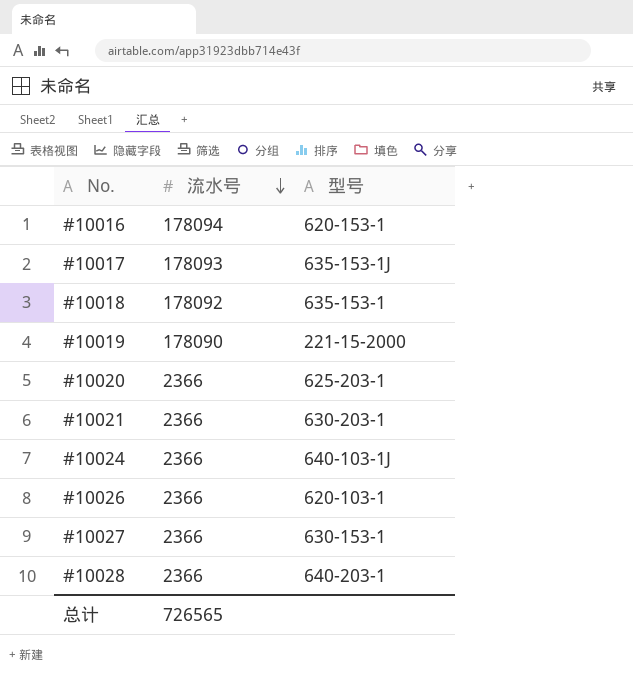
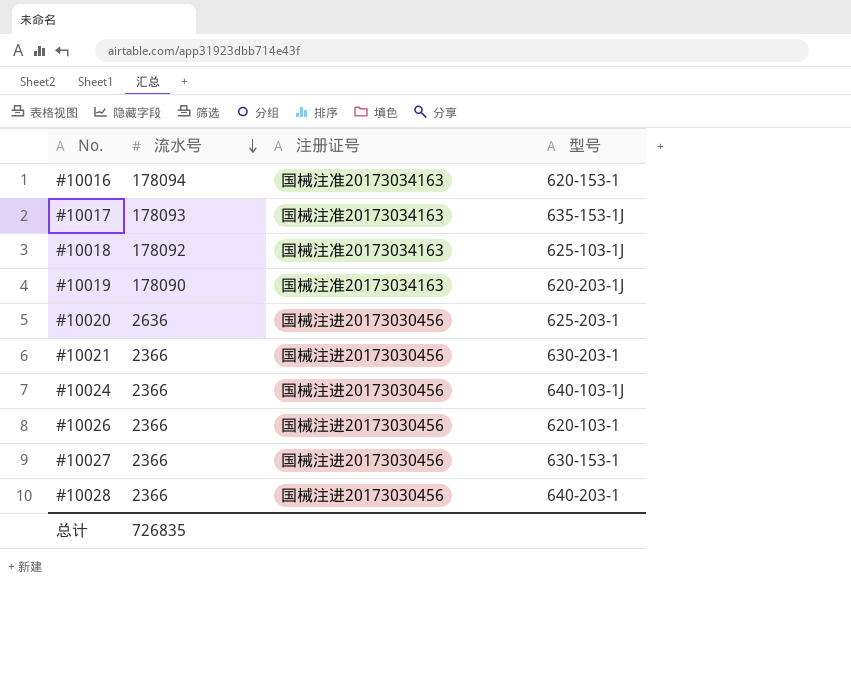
column 注册证号 | position: none -> 3
#10018 | 型号: 635-153-1 -> 625-103-1J
#10019 | 型号: 221-15-2000 -> 620-203-1J
#10020 | 流水号: 2366 -> 2636
总计 | 流水号: 726565 -> 726835

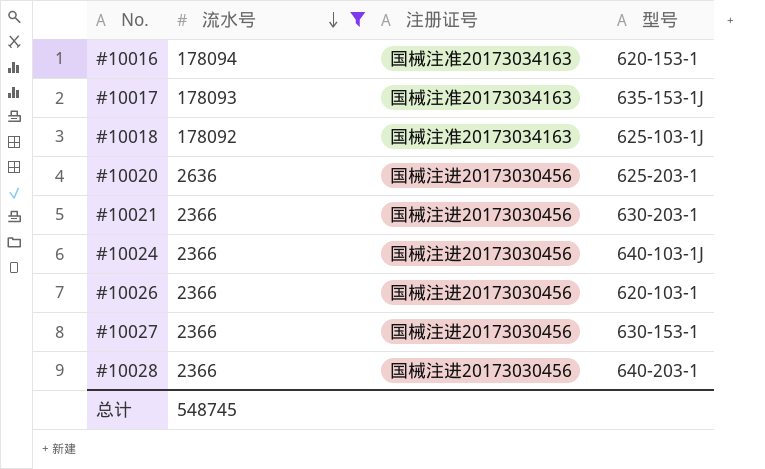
filter: none -> 流水号 != 178090
总计 | 流水号: 726835 -> 548745

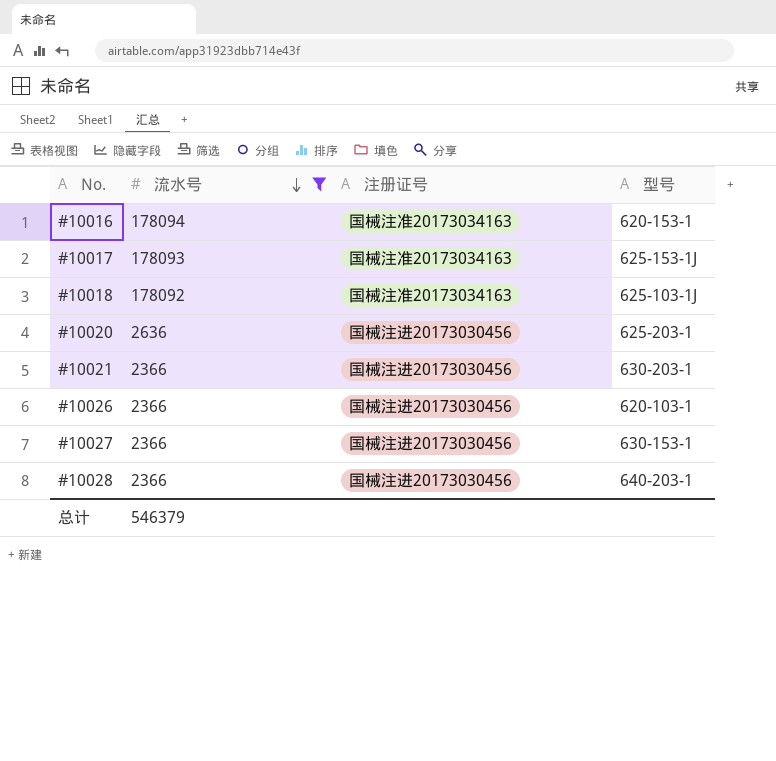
row #10024: 2366 | 国械注进20173030456 | 640-103-1J -> none
#10017 | 型号: 635-153-1J -> 625-153-1J
总计 | 流水号: 548745 -> 546379

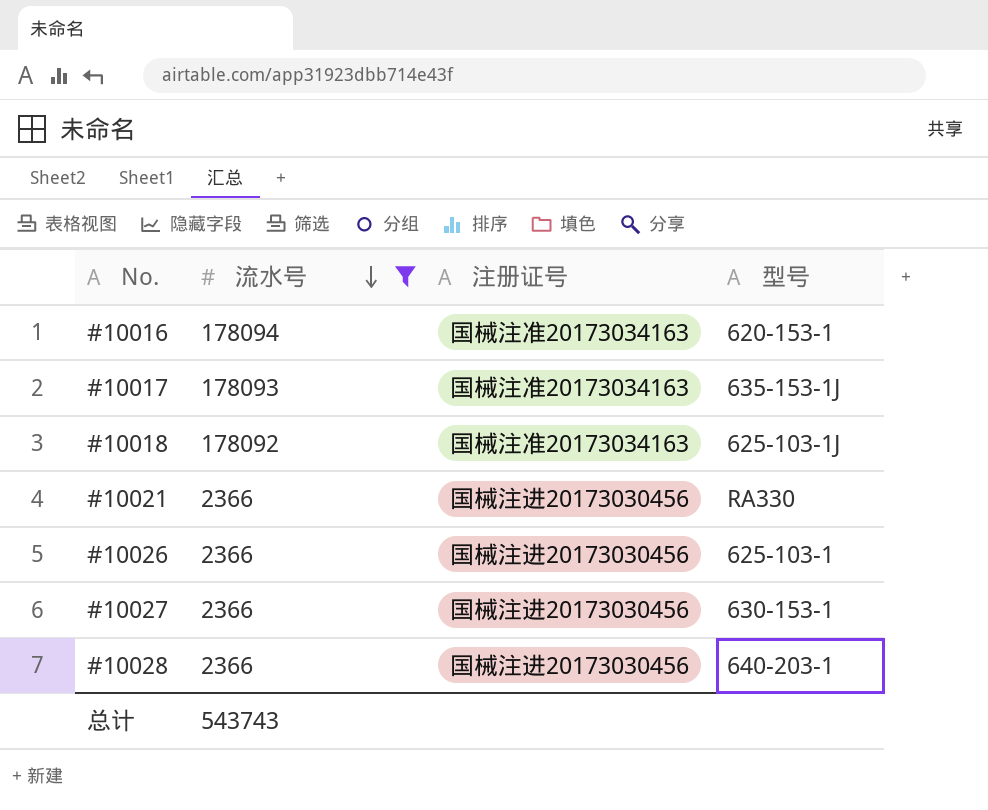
row #10020: 2636 | 国械注进20173030456 | 625-203-1 -> none
#10017 | 型号: 625-153-1J -> 635-153-1J
#10021 | 型号: 630-203-1 -> RA330
#10026 | 型号: 620-103-1 -> 625-103-1
总计 | 流水号: 546379 -> 543743

